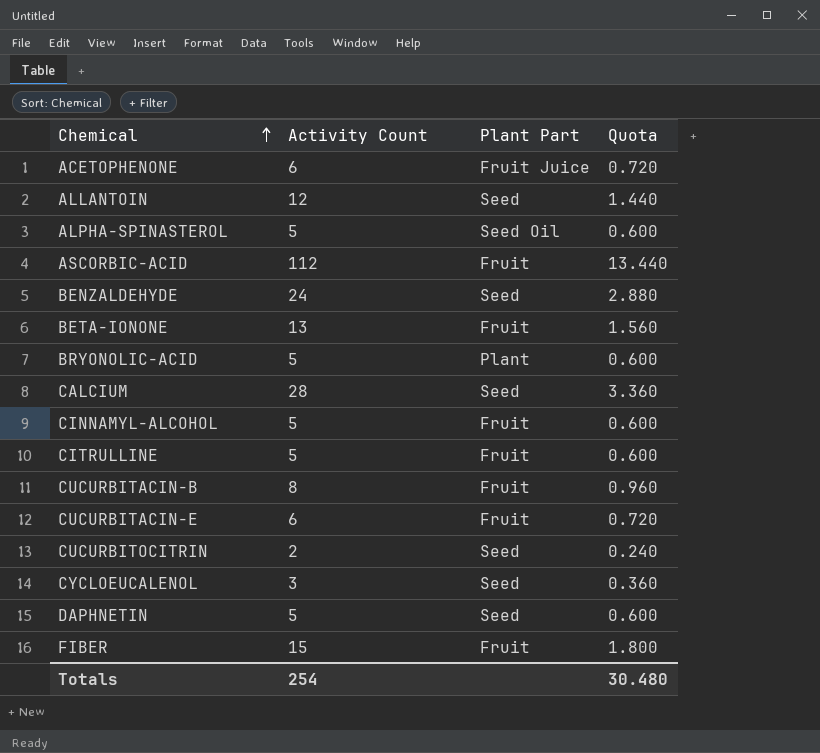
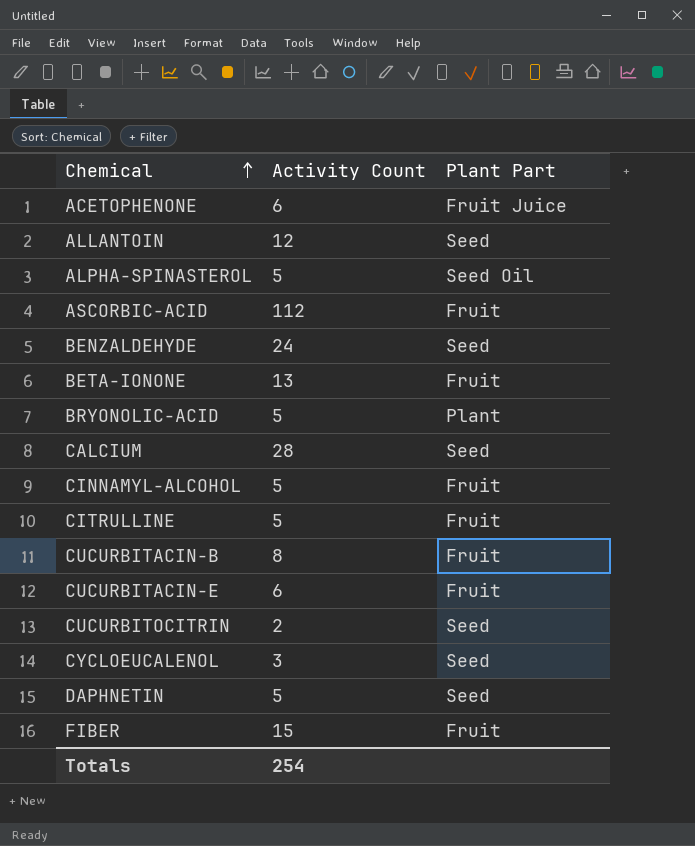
column Quota | formula: [Activity Count] * 0.12 -> none

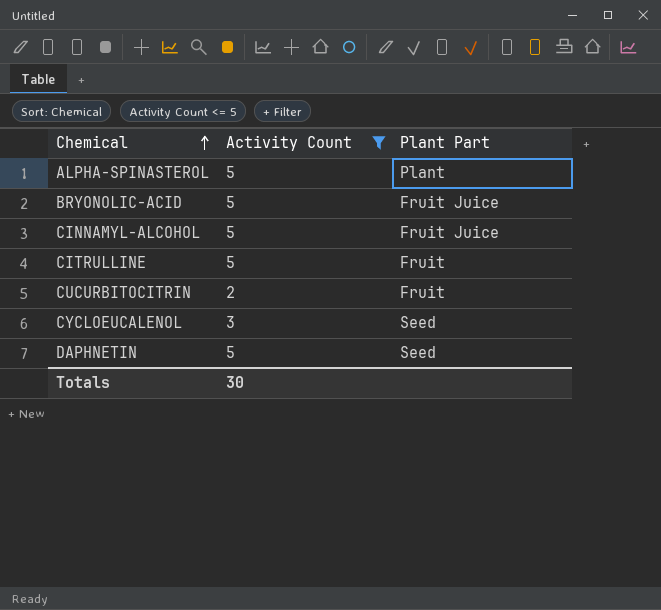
filter: none -> Activity Count <= 5
ALPHA-SPINASTEROL | Plant Part: Seed Oil -> Plant
BRYONOLIC-ACID | Plant Part: Plant -> Fruit Juice
CINNAMYL-ALCOHOL | Plant Part: Fruit -> Fruit Juice
CUCURBITOCITRIN | Plant Part: Seed -> Fruit
Totals | Activity Count: 254 -> 30

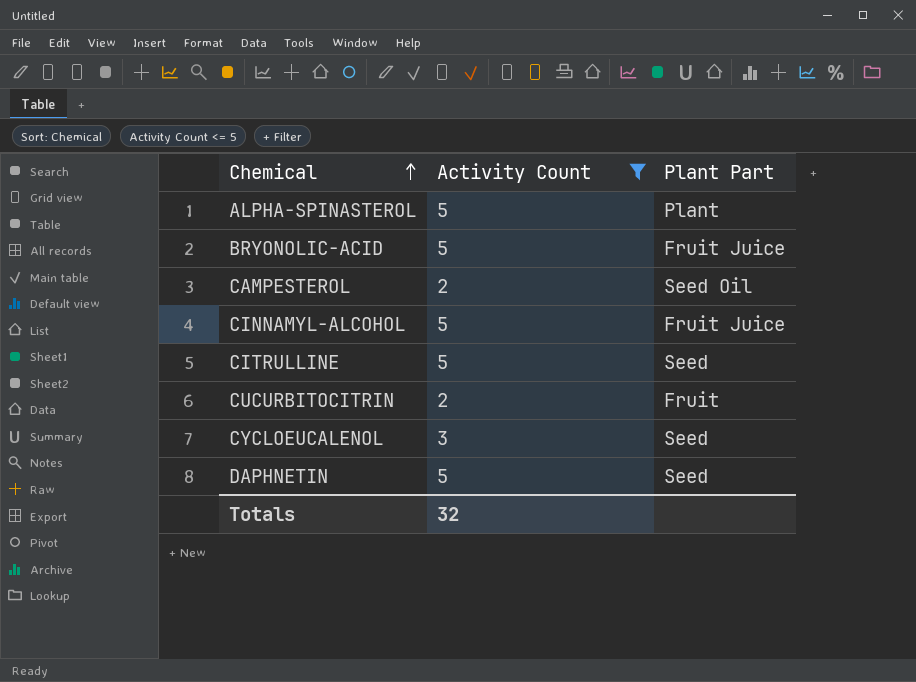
row CAMPESTEROL: none -> 2 | Seed Oil
CITRULLINE | Plant Part: Fruit -> Seed
Totals | Activity Count: 30 -> 32

